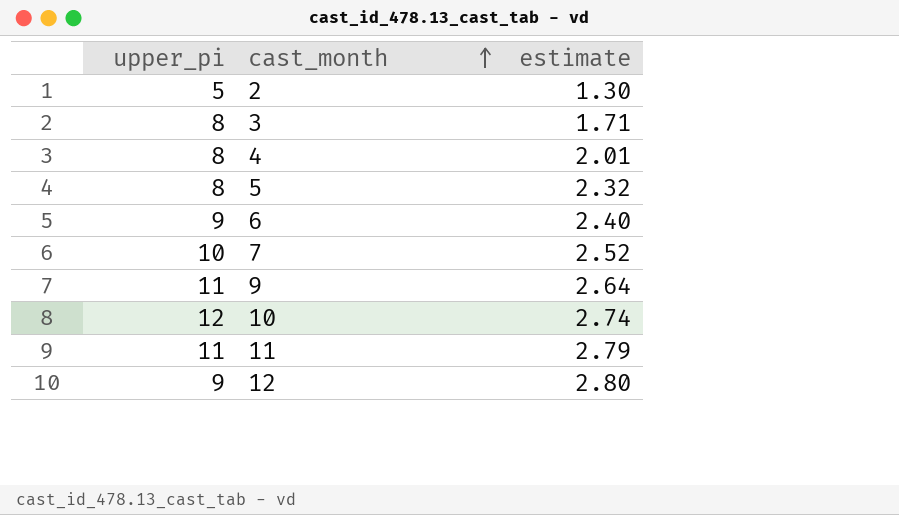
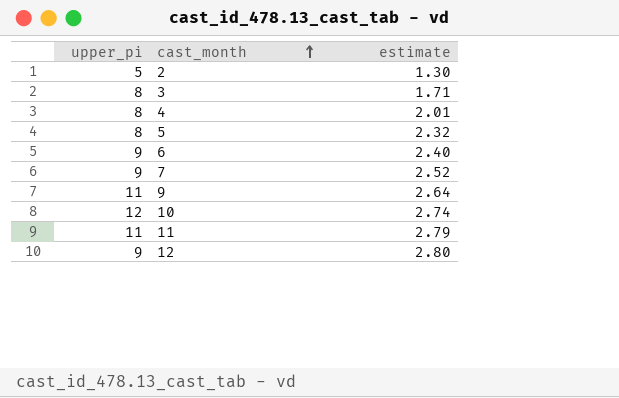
7 | upper_pi: 10 -> 9

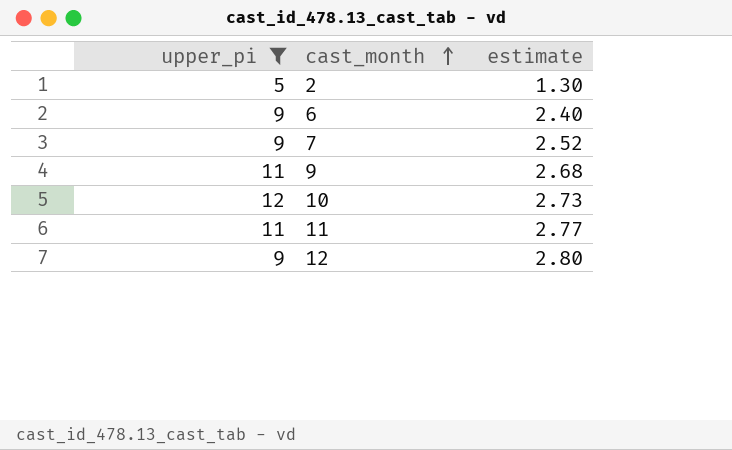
filter: none -> upper_pi != 8
9 | estimate: 2.64 -> 2.68
10 | estimate: 2.74 -> 2.73
11 | estimate: 2.79 -> 2.77

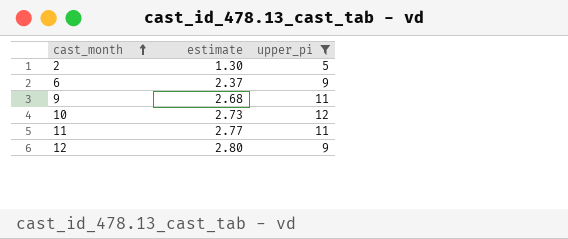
column upper_pi | position: 1 -> 3
row 7: 9 | 2.52 -> none
6 | estimate: 2.40 -> 2.37

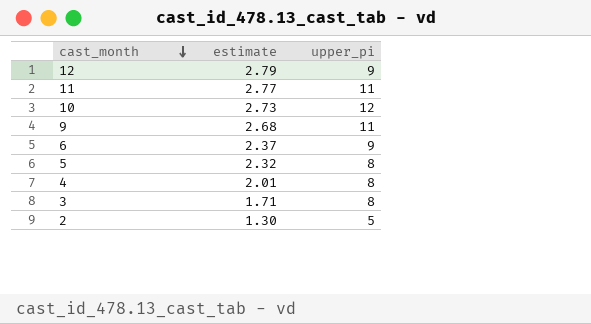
filter: upper_pi != 8 -> none
row order: cast_month ascending -> cast_month descending
12 | estimate: 2.80 -> 2.79

